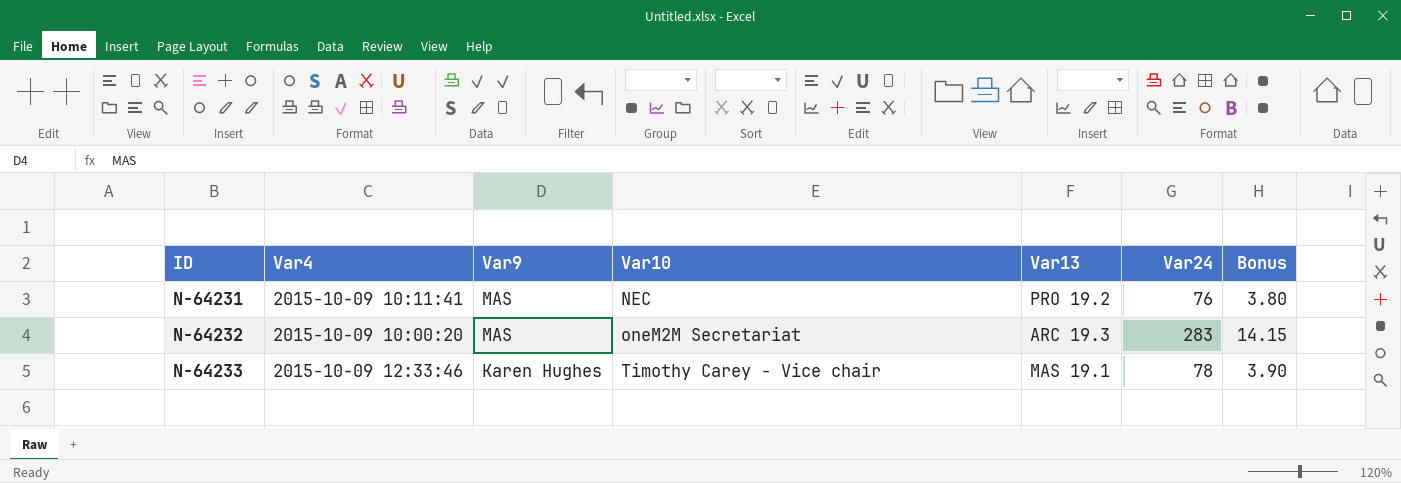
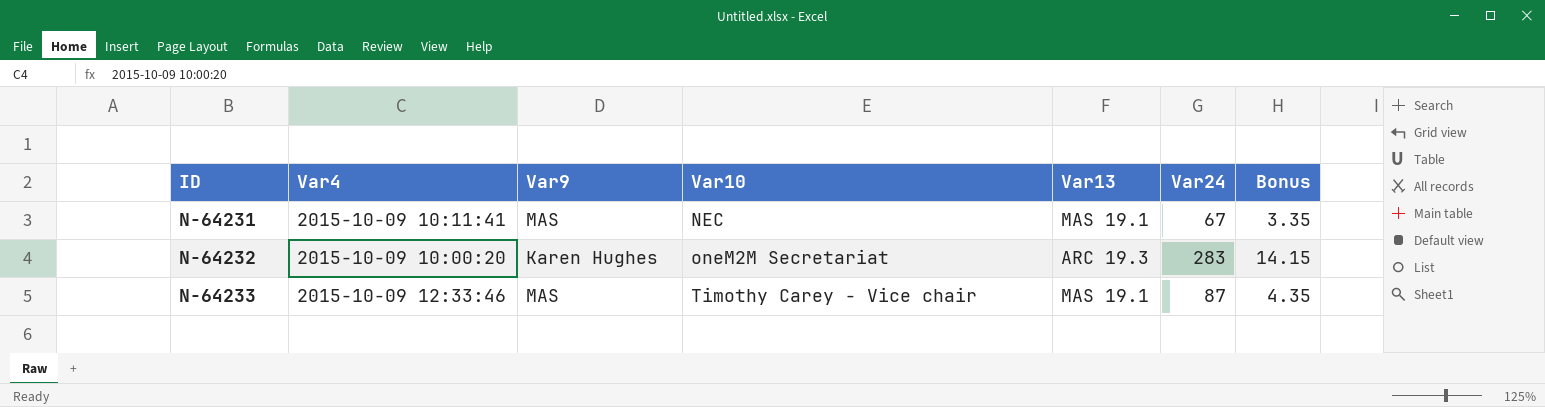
N-64231 | Var13: PRO 19.2 -> MAS 19.1
N-64231 | Var24: 76 -> 67
N-64231 | Bonus: 3.80 -> 3.35
N-64232 | Var9: MAS -> Karen Hughes
N-64233 | Var9: Karen Hughes -> MAS
N-64233 | Var24: 78 -> 87
N-64233 | Bonus: 3.90 -> 4.35

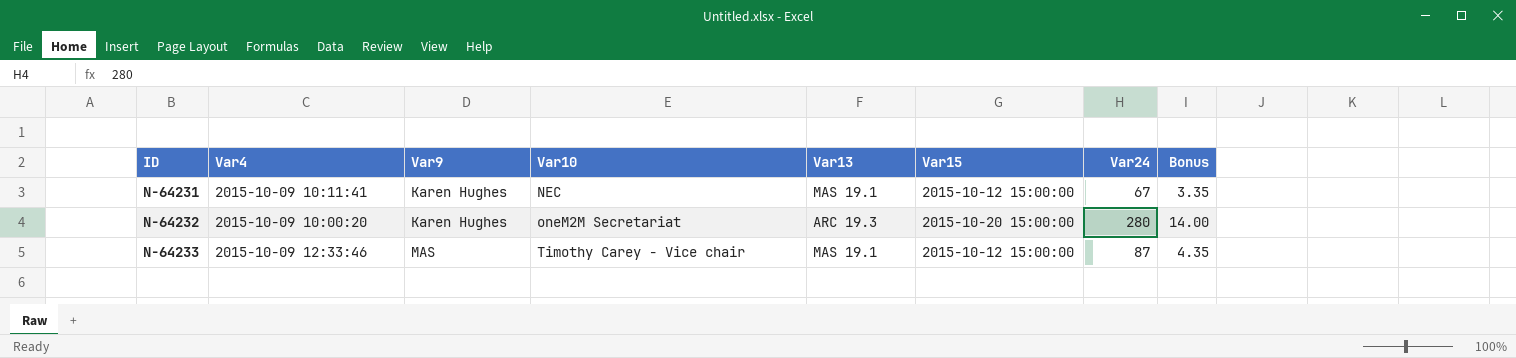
column Var15 | position: none -> 6
N-64231 | Var9: MAS -> Karen Hughes
N-64232 | Var24: 283 -> 280
N-64232 | Bonus: 14.15 -> 14.00

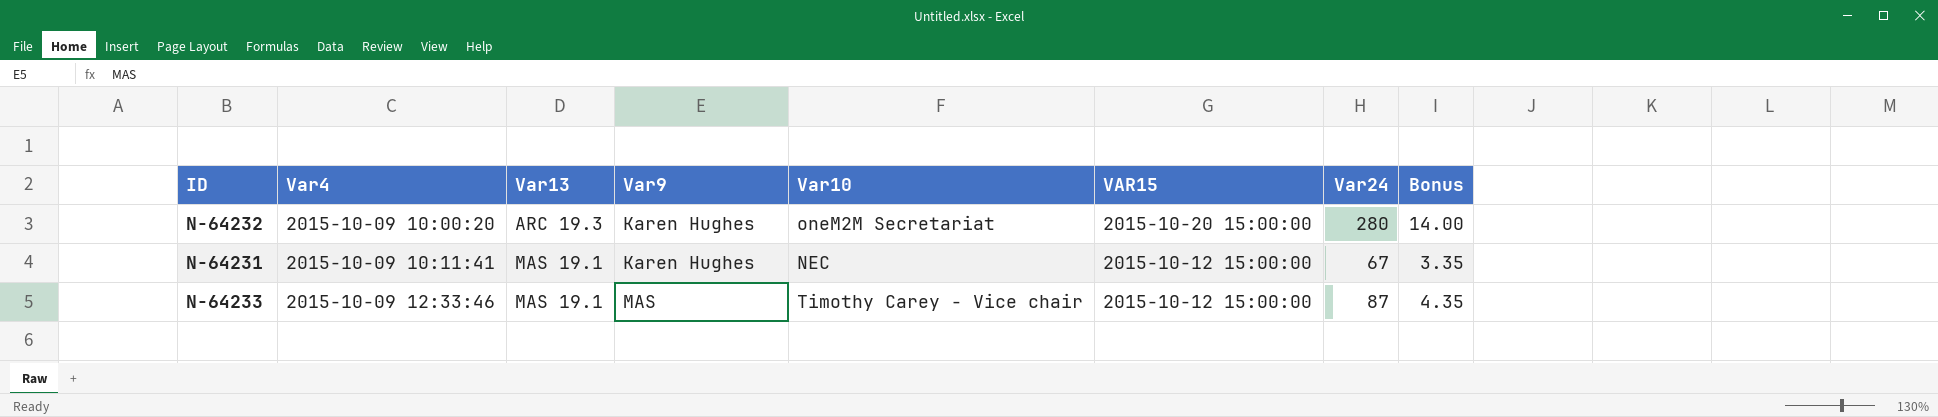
row order: ID ascending -> Var4 ascending
column Var13 | position: 5 -> 3
column name: Var15 -> VAR15

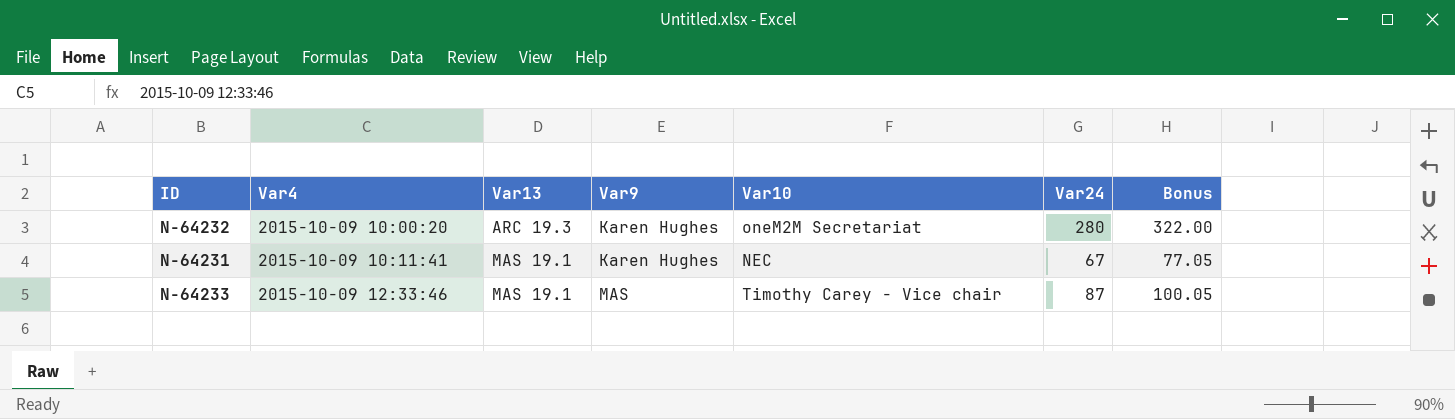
column VAR15 | position: 6 -> none
column Bonus | formula: [Var24] * 0.05 -> [Var24] * 1.15

